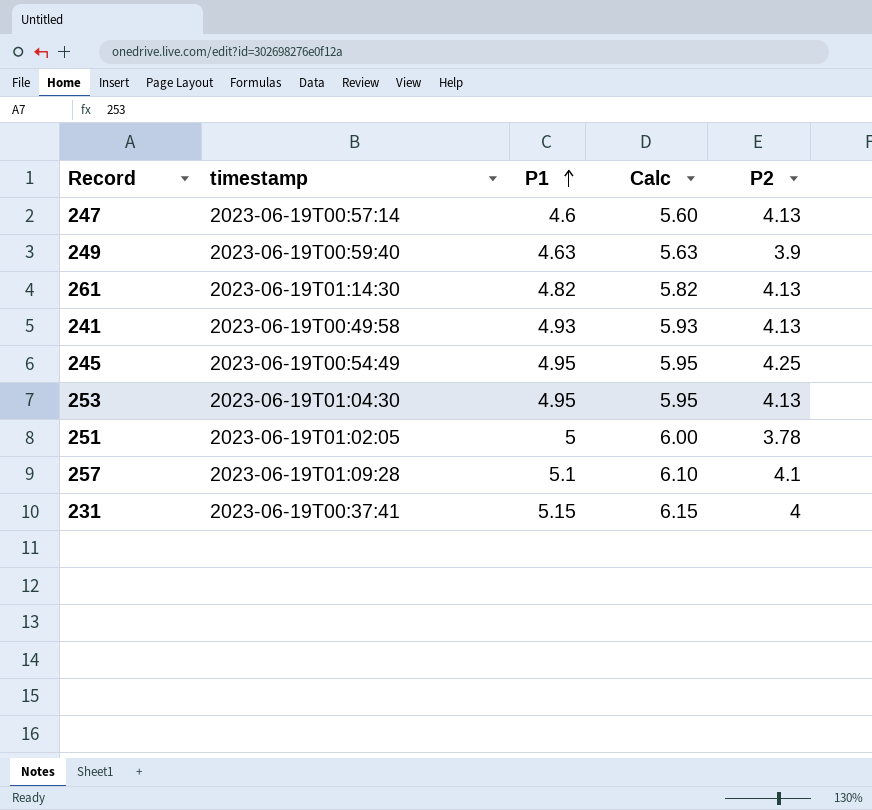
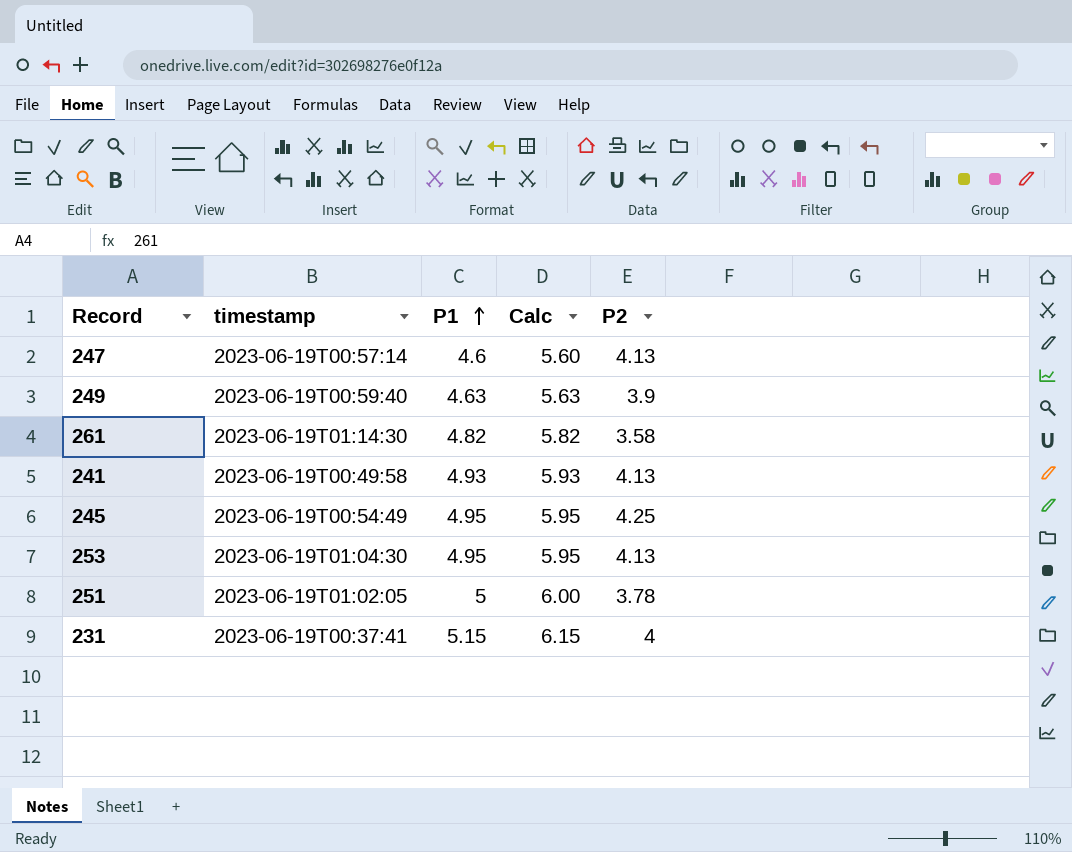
row 257: 2023-06-19T01:09:28 | 5.1 | 6.10 | 4.1 -> none
261 | P2: 4.13 -> 3.58

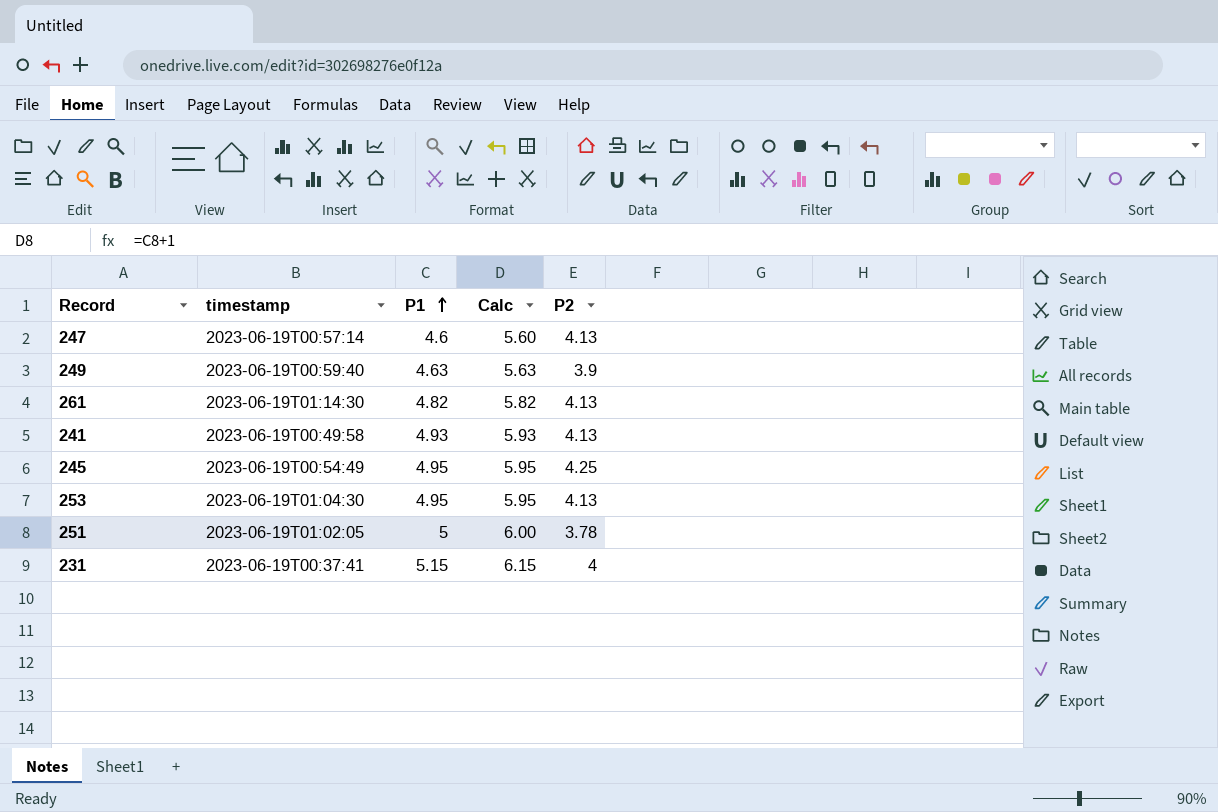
261 | P2: 3.58 -> 4.13

